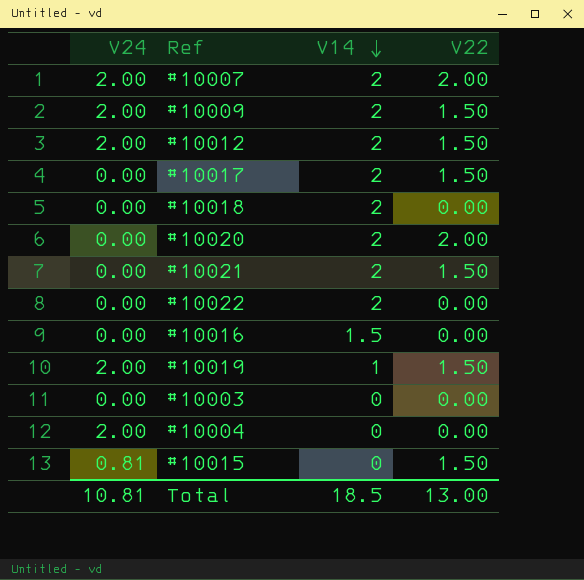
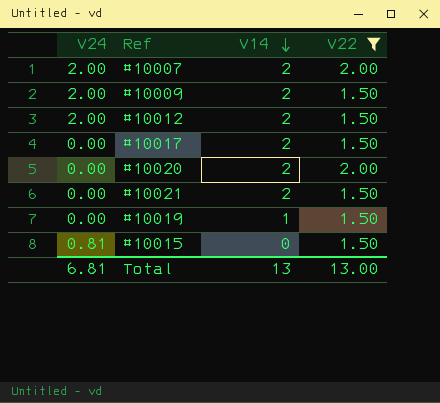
filter: none -> V22 != 0.00
#10019 | V24: 2.00 -> 0.00
Total | V24: 10.81 -> 6.81
Total | V14: 18.5 -> 13

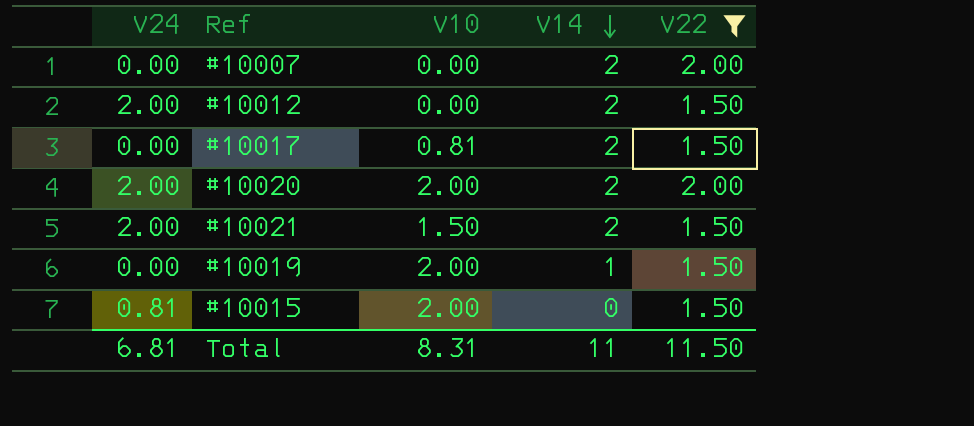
column V10 | position: none -> 3
row #10009: 2.00 | 2 | 1.50 -> none
#10007 | V24: 2.00 -> 0.00
#10020 | V24: 0.00 -> 2.00
#10021 | V24: 0.00 -> 2.00
Total | V14: 13 -> 11
Total | V22: 13.00 -> 11.50

